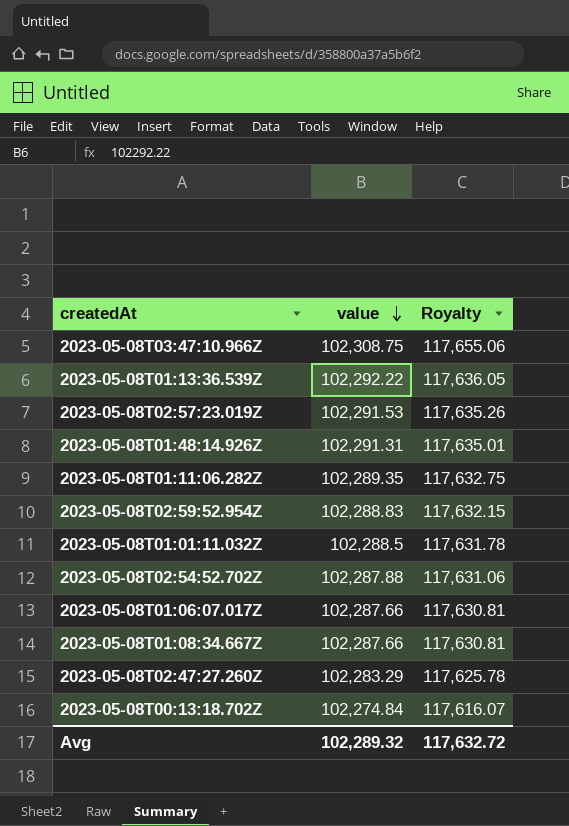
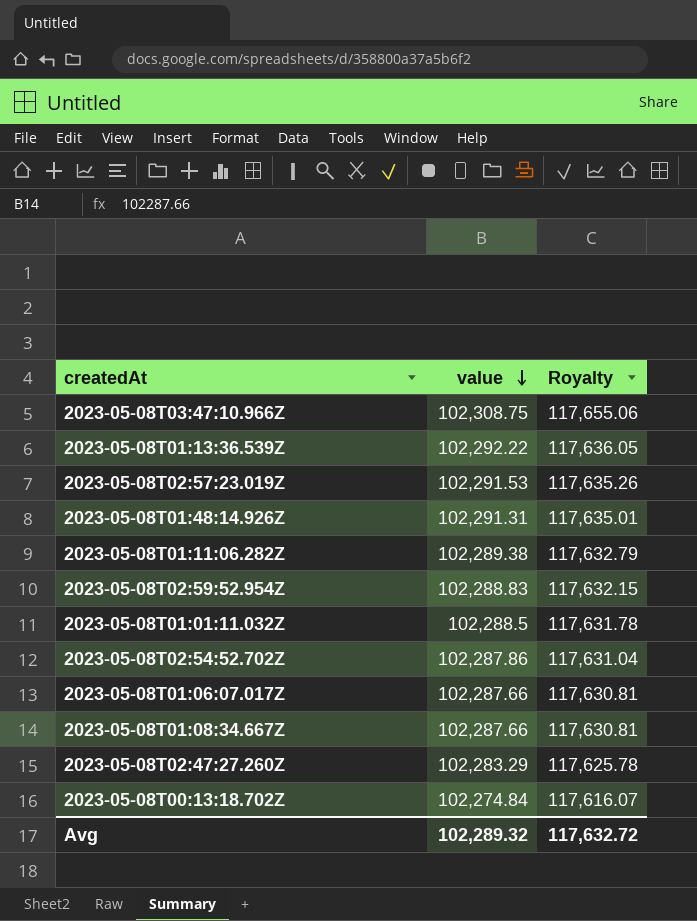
2023-05-08T01:11:06.282Z | value: 102,289.35 -> 102,289.38
2023-05-08T01:11:06.282Z | Royalty: 117,632.75 -> 117,632.79
2023-05-08T02:54:52.702Z | value: 102,287.88 -> 102,287.86
2023-05-08T02:54:52.702Z | Royalty: 117,631.06 -> 117,631.04

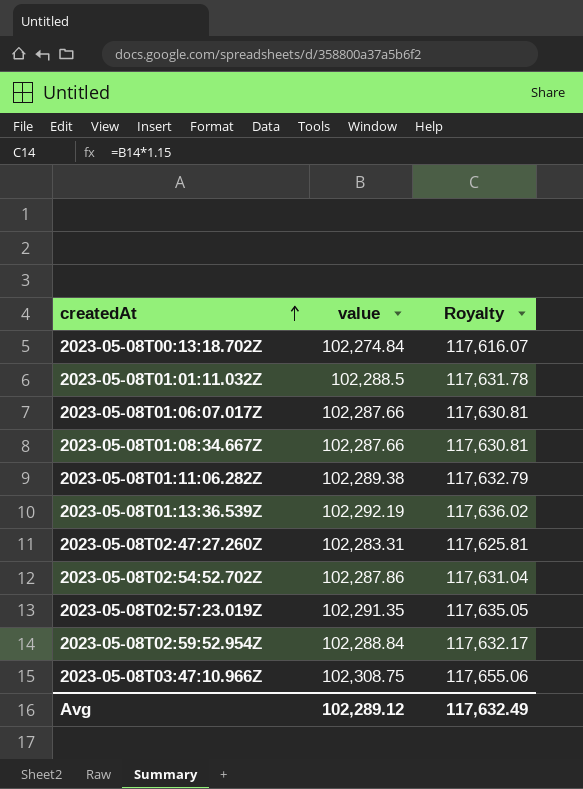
row order: value descending -> createdAt ascending
row 2023-05-08T01:48:14.926Z: 102,291.31 | 117,635.01 -> none
2023-05-08T01:13:36.539Z | value: 102,292.22 -> 102,292.19
2023-05-08T01:13:36.539Z | Royalty: 117,636.05 -> 117,636.02
2023-05-08T02:47:27.260Z | value: 102,283.29 -> 102,283.31
2023-05-08T02:47:27.260Z | Royalty: 117,625.78 -> 117,625.81
2023-05-08T02:57:23.019Z | value: 102,291.53 -> 102,291.35
2023-05-08T02:57:23.019Z | Royalty: 117,635.26 -> 117,635.05
2023-05-08T02:59:52.954Z | value: 102,288.83 -> 102,288.84
2023-05-08T02:59:52.954Z | Royalty: 117,632.15 -> 117,632.17
Avg | value: 102,289.32 -> 102,289.12
Avg | Royalty: 117,632.72 -> 117,632.49

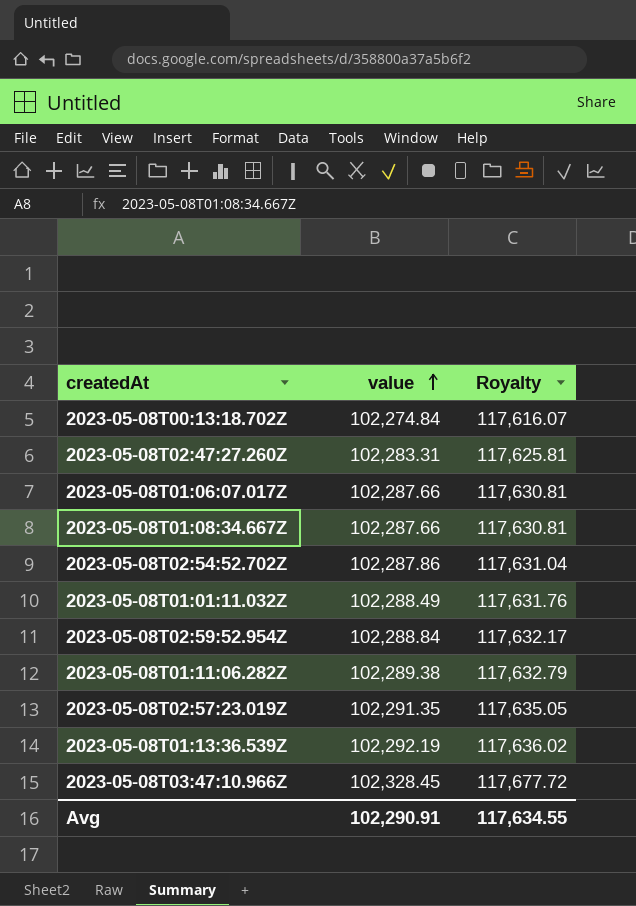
row order: createdAt ascending -> value ascending
2023-05-08T01:01:11.032Z | value: 102,288.5 -> 102,288.49
2023-05-08T01:01:11.032Z | Royalty: 117,631.78 -> 117,631.76
2023-05-08T03:47:10.966Z | value: 102,308.75 -> 102,328.45
2023-05-08T03:47:10.966Z | Royalty: 117,655.06 -> 117,677.72
Avg | value: 102,289.12 -> 102,290.91
Avg | Royalty: 117,632.49 -> 117,634.55

